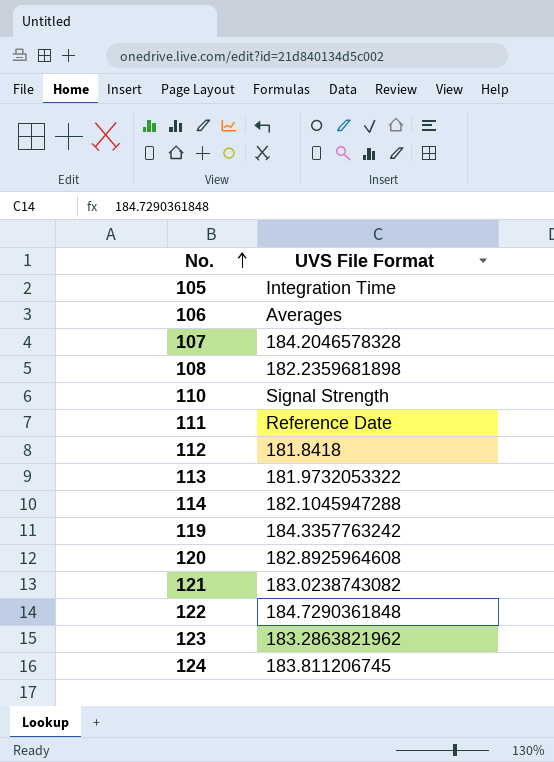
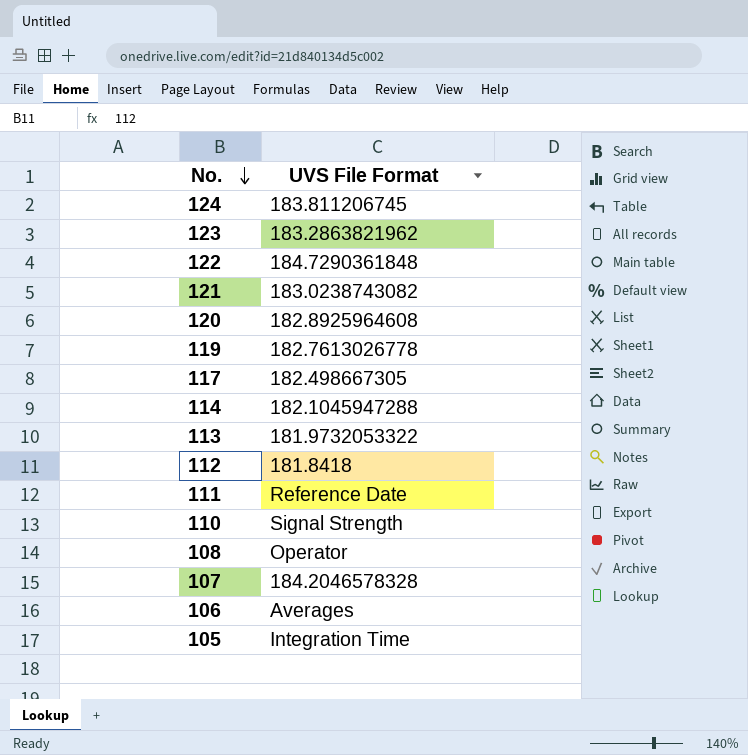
row order: No. ascending -> No. descending
119 | UVS File Format: 184.3357763242 -> 182.7613026778
row 117: none -> 182.498667305
108 | UVS File Format: 182.2359681898 -> Operator

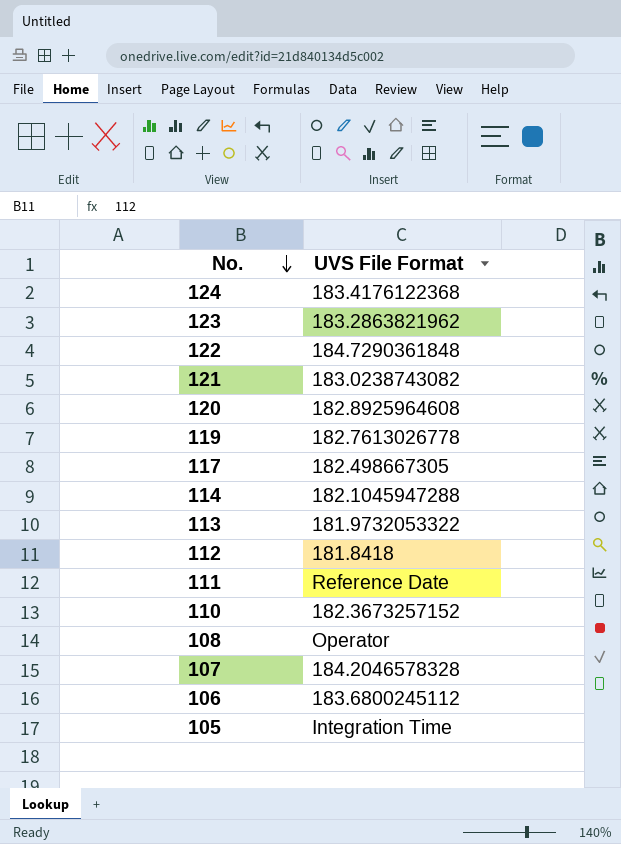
124 | UVS File Format: 183.811206745 -> 183.4176122368
110 | UVS File Format: Signal Strength -> 182.3673257152
106 | UVS File Format: Averages -> 183.6800245112

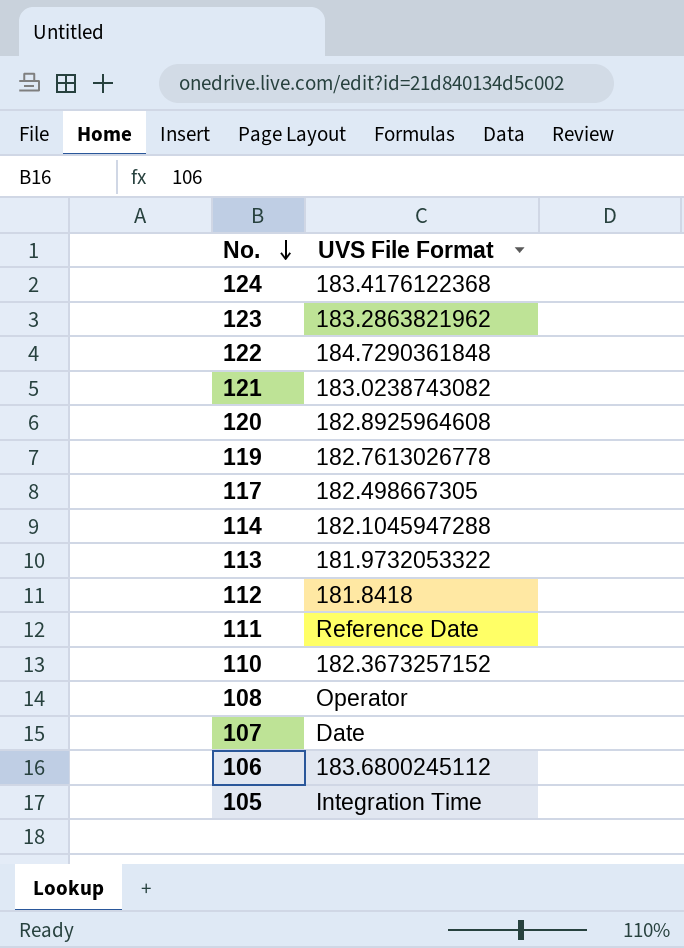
107 | UVS File Format: 184.2046578328 -> Date

